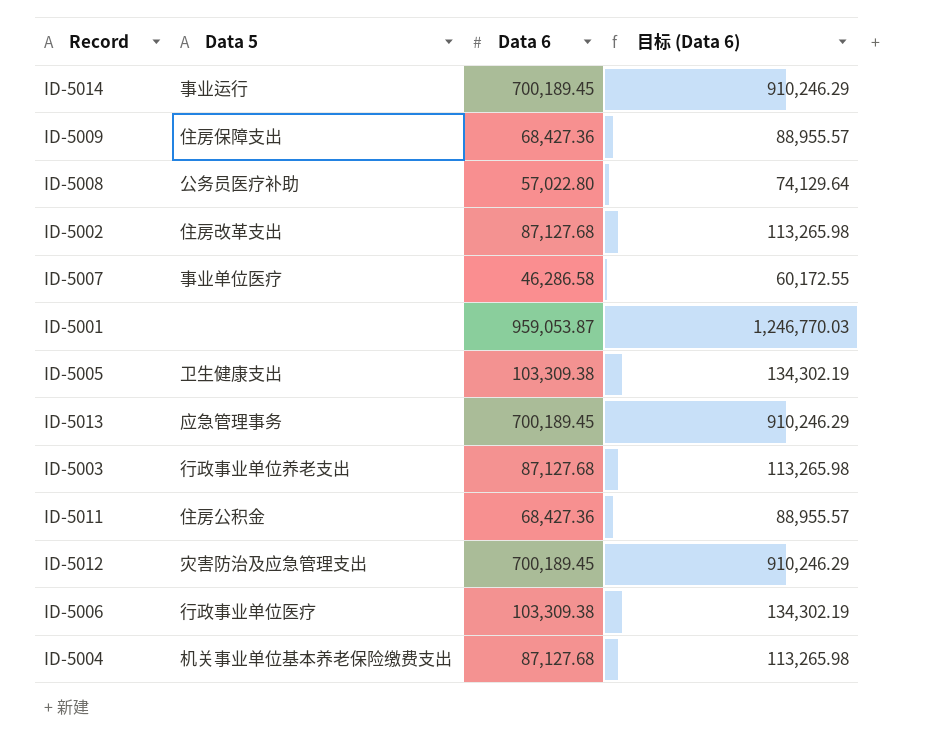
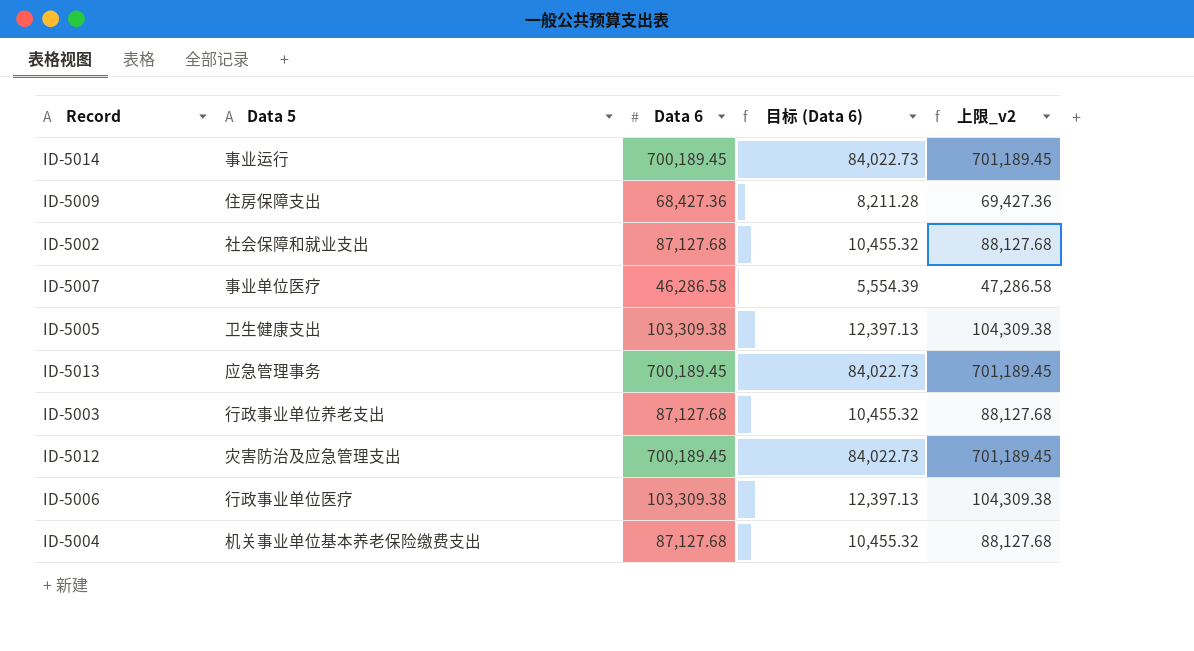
column 目标 (Data 6) | formula: [Data 6] * 1.3 -> [Data 6] * 0.12
column 上限_v2 | formula: none -> [Data 6] + 1000
row ID-5008: 公务员医疗补助 | 57,022.80 | 74,129.64 -> none
row ID-5001: none | 959,053.87 | 1,246,770.03 -> none
row ID-5011: 住房公积金 | 68,427.36 | 88,955.57 -> none
ID-5002 | Data 5: 住房改革支出 -> 社会保障和就业支出

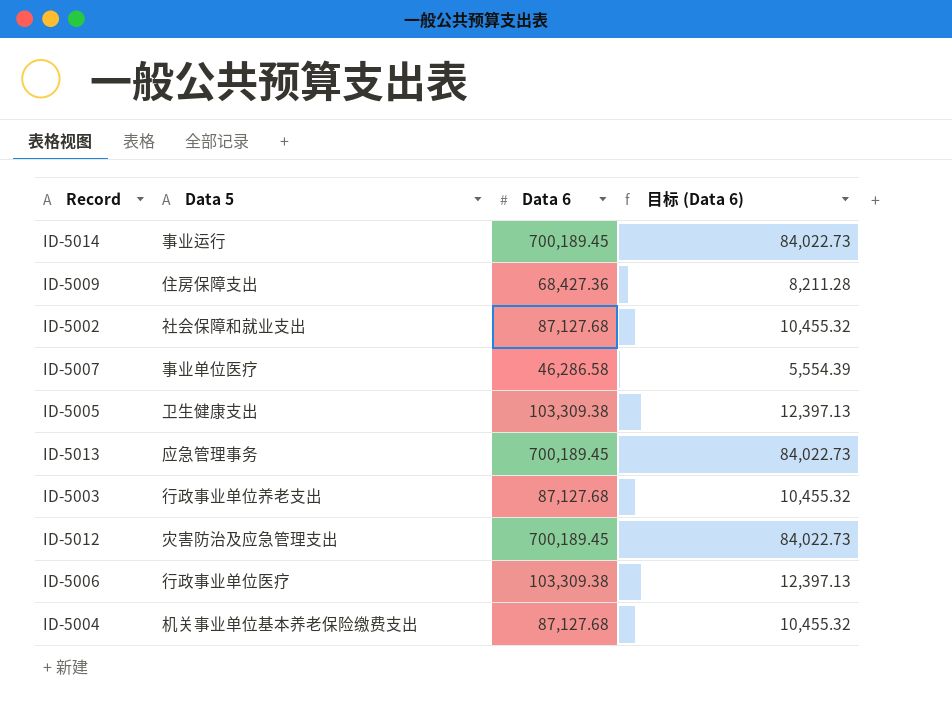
column 上限_v2 | formula: [Data 6] + 1000 -> none

